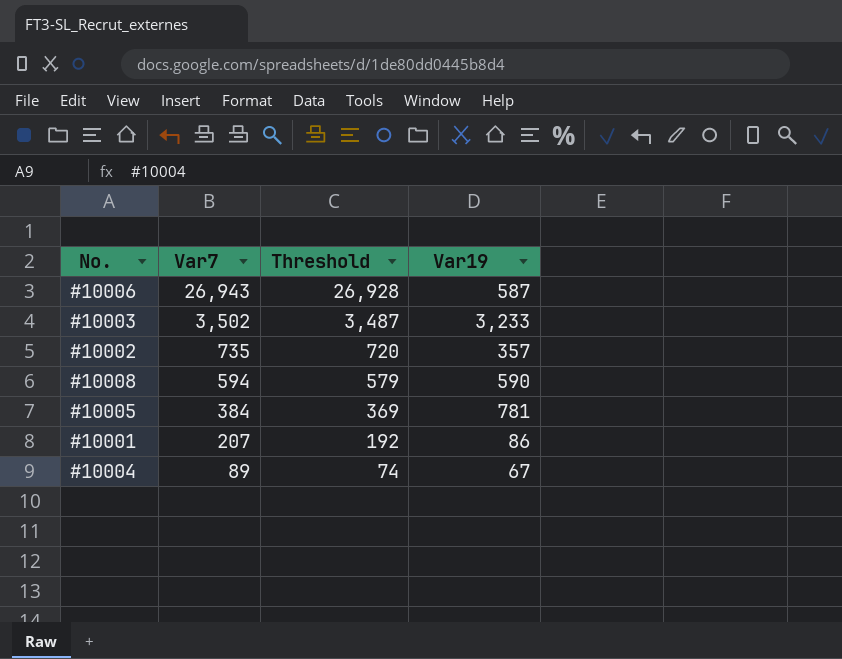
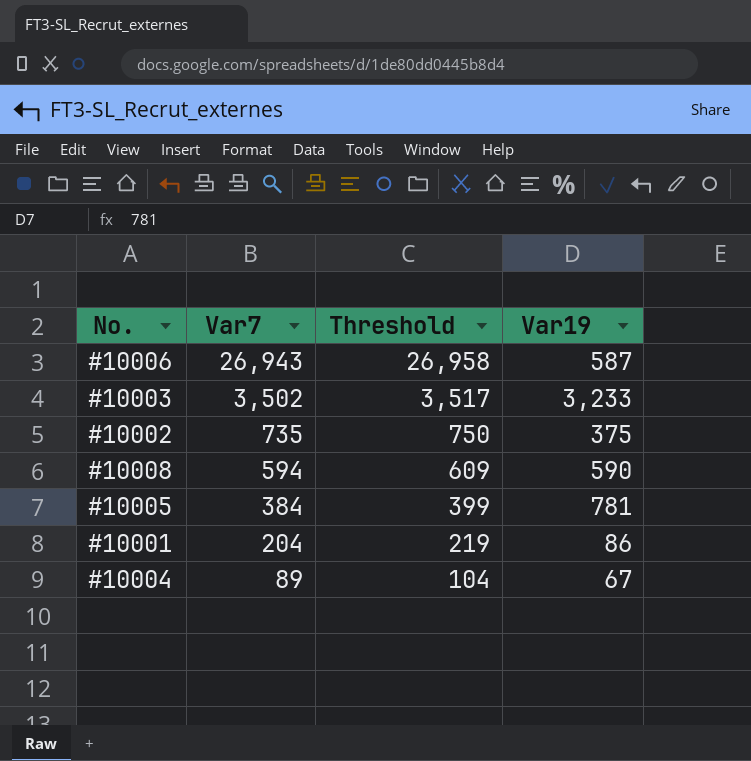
column Threshold | formula: [Var7] - 15 -> [Var7] + 15
#10002 | Var19: 357 -> 375
#10001 | Var7: 207 -> 204

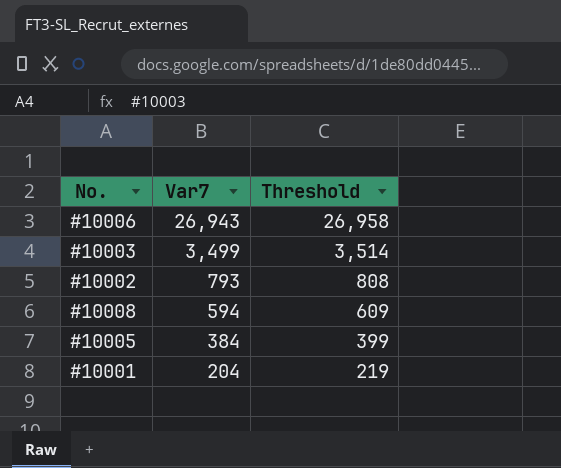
column Var19 | position: 4 -> none
row #10004: 89 | 104 | 67 -> none
#10003 | Var7: 3,502 -> 3,499
#10003 | Threshold: 3,517 -> 3,514
#10002 | Var7: 735 -> 793
#10002 | Threshold: 750 -> 808

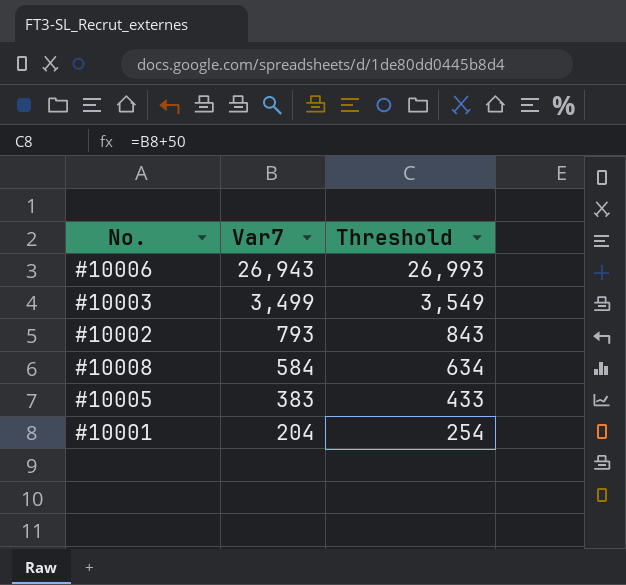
column Threshold | formula: [Var7] + 15 -> [Var7] + 50
#10008 | Var7: 594 -> 584
#10005 | Var7: 384 -> 383

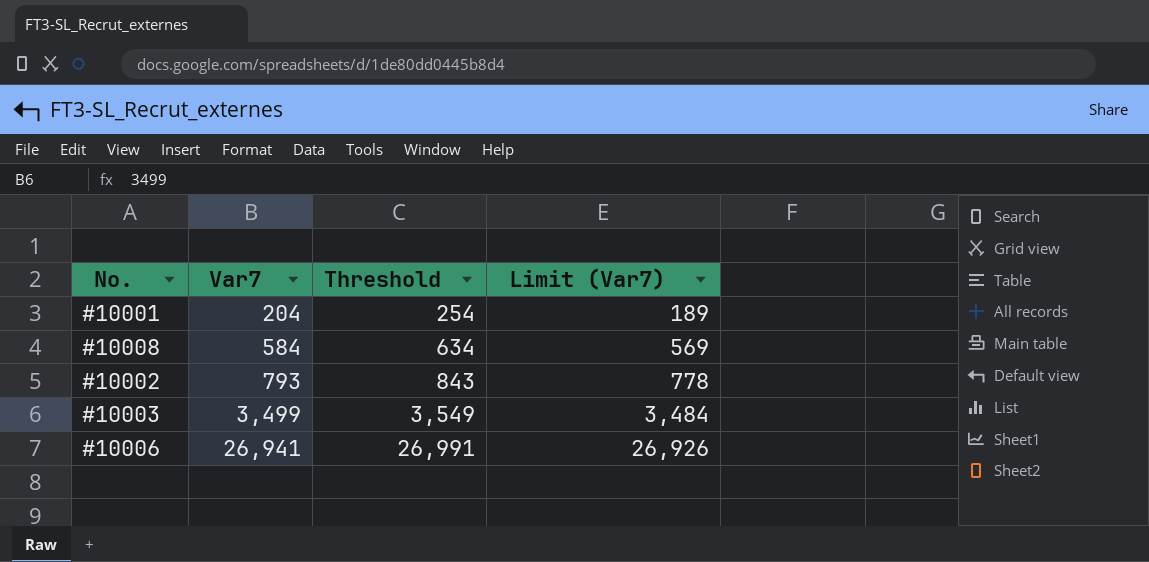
row order: Var7 descending -> Var7 ascending
column Limit (Var7) | formula: none -> [Var7] - 15
row #10005: 383 | 433 -> none
#10006 | Var7: 26,943 -> 26,941
#10006 | Threshold: 26,993 -> 26,991

